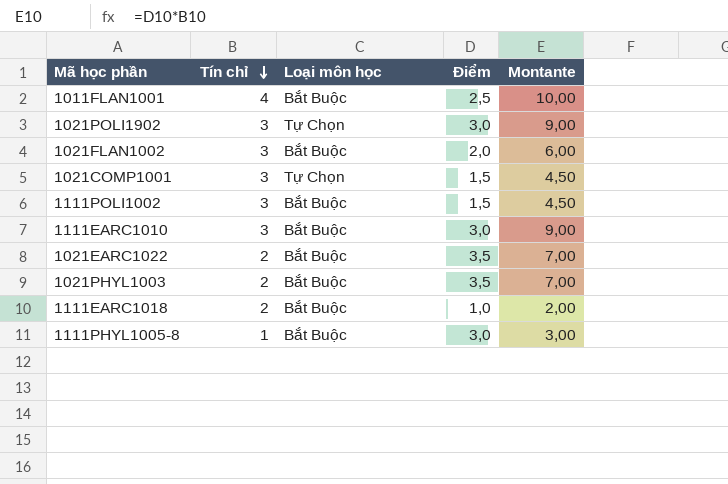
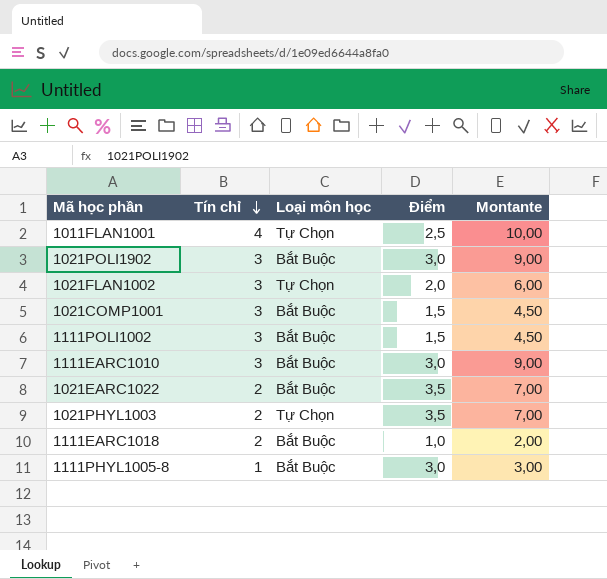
1011FLAN1001 | Loại môn học: Bắt Buộc -> Tự Chọn
1021POLI1902 | Loại môn học: Tự Chọn -> Bắt Buộc
1021FLAN1002 | Loại môn học: Bắt Buộc -> Tự Chọn
1021COMP1001 | Loại môn học: Tự Chọn -> Bắt Buộc
1021PHYL1003 | Loại môn học: Bắt Buộc -> Tự Chọn

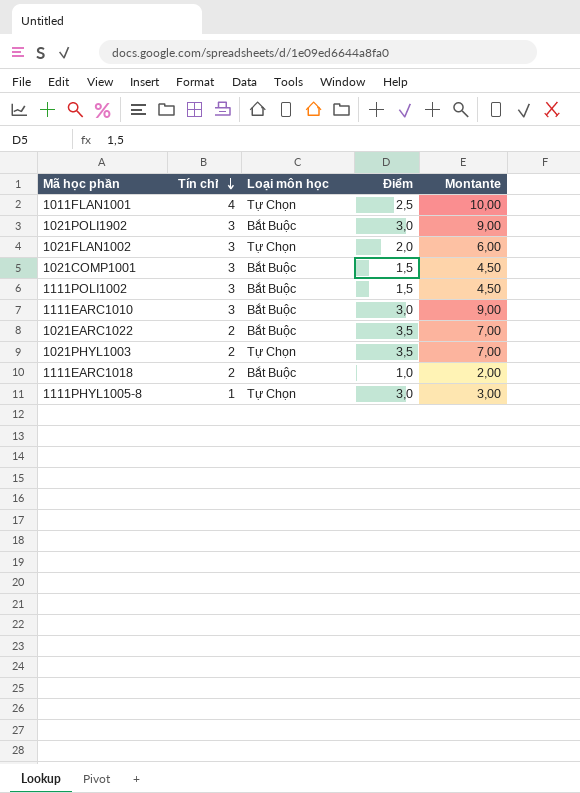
1111PHYL1005-8 | Loại môn học: Bắt Buộc -> Tự Chọn

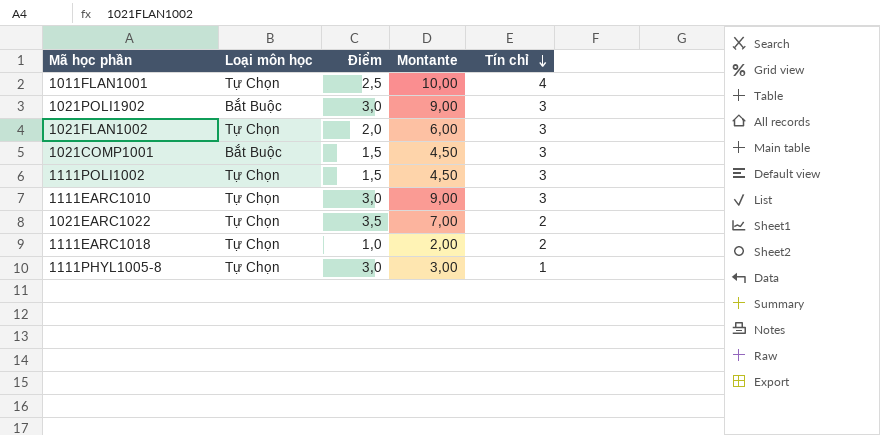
column Tín chỉ | position: 2 -> 5
row 1021PHYL1003: 2 | Tự Chọn | 3,5 | 7,00 -> none
1111POLI1002 | Loại môn học: Bắt Buộc -> Tự Chọn
1111EARC1010 | Loại môn học: Bắt Buộc -> Tự Chọn
1021EARC1022 | Loại môn học: Bắt Buộc -> Tự Chọn
1111EARC1018 | Loại môn học: Bắt Buộc -> Tự Chọn

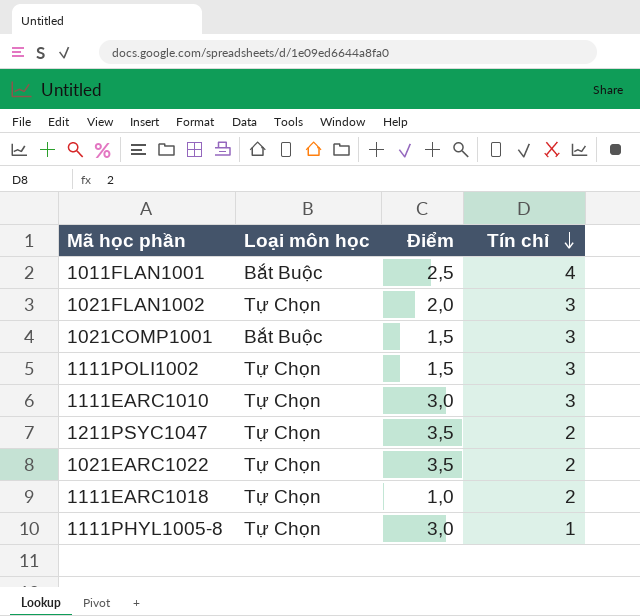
column Montante | formula: [Điểm] * [Tín chỉ] -> none
row 1021POLI1902: Bắt Buộc | 3,0 | 9,00 | 3 -> none
1011FLAN1001 | Loại môn học: Tự Chọn -> Bắt Buộc
row 1211PSYC1047: none -> Tự Chọn | 3,5 | 2

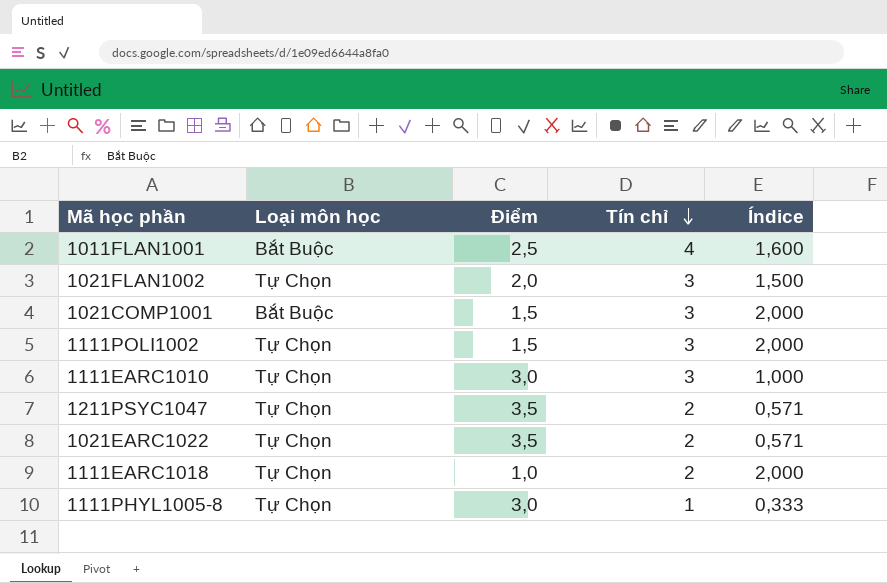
column Índice | formula: none -> [Tín chỉ] / [Điểm]

